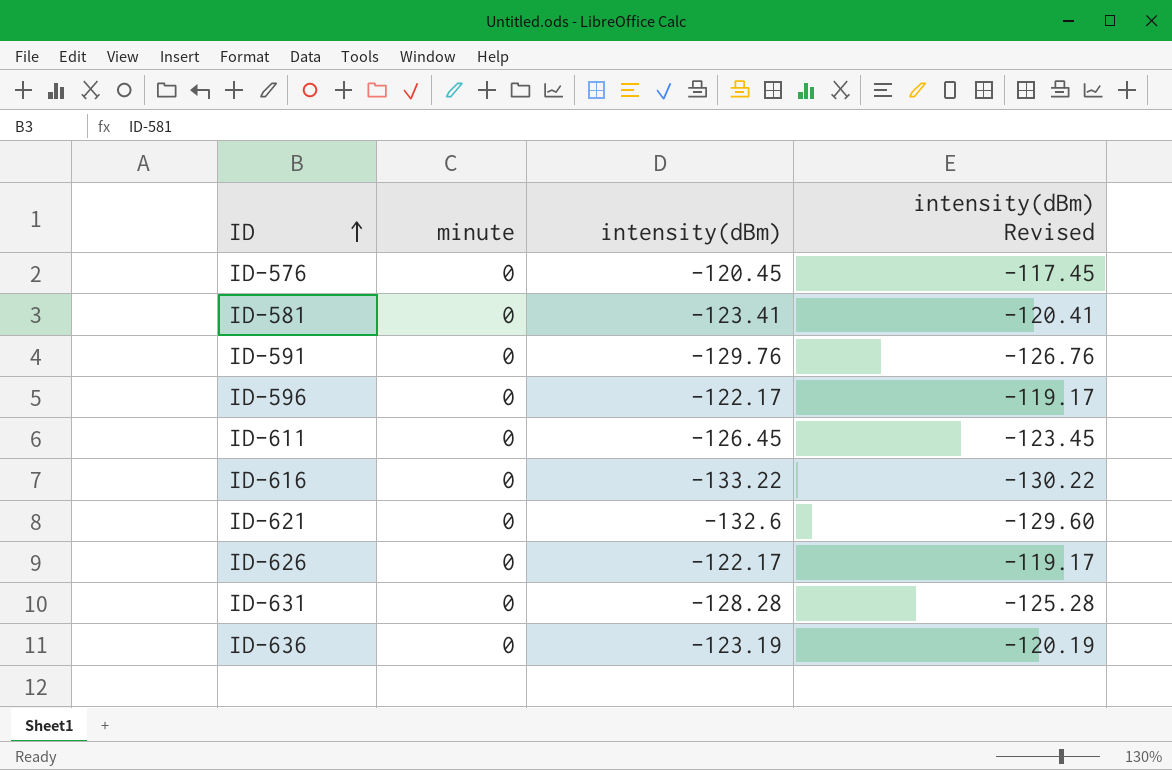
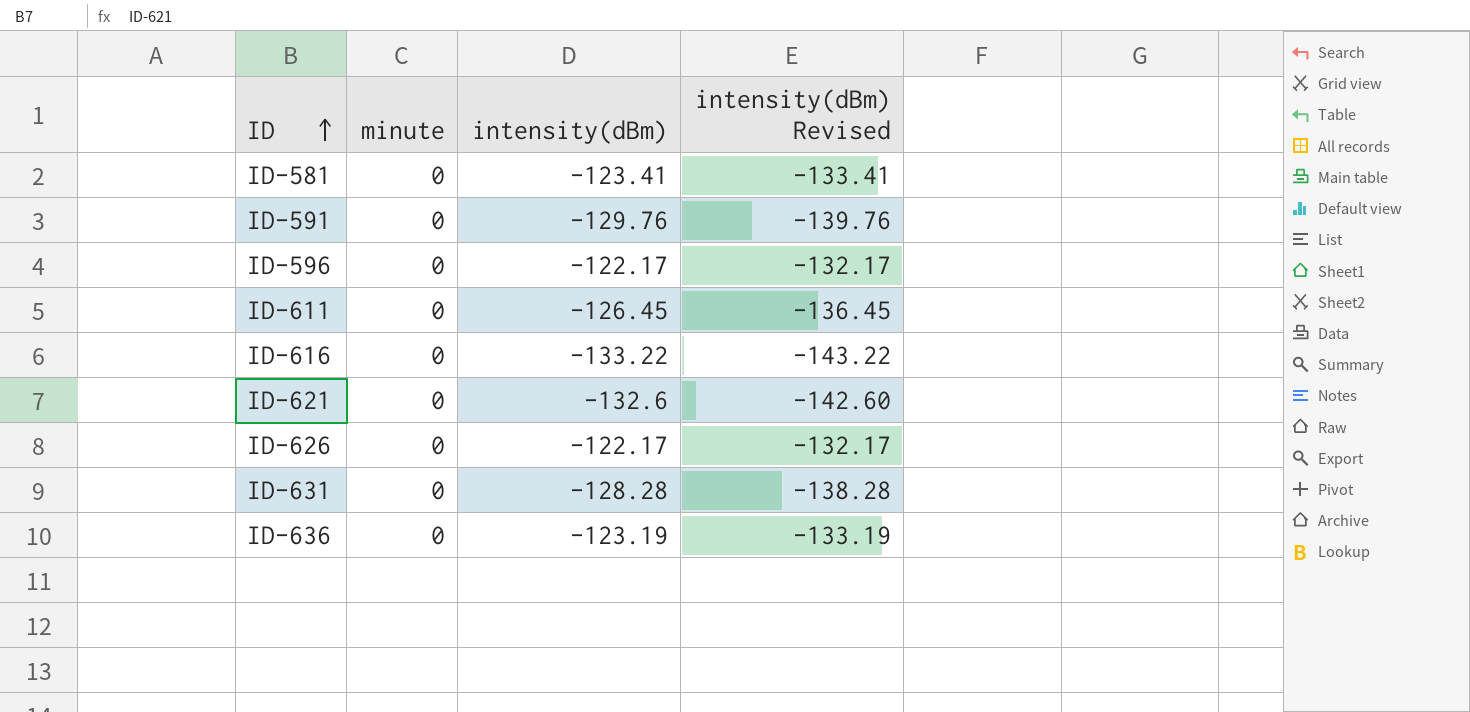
column intensity(dBm) Revised | formula: [intensity(dBm)] + 3 -> [intensity(dBm)] - 10
row ID-576: 0 | -120.45 | -117.45 -> none

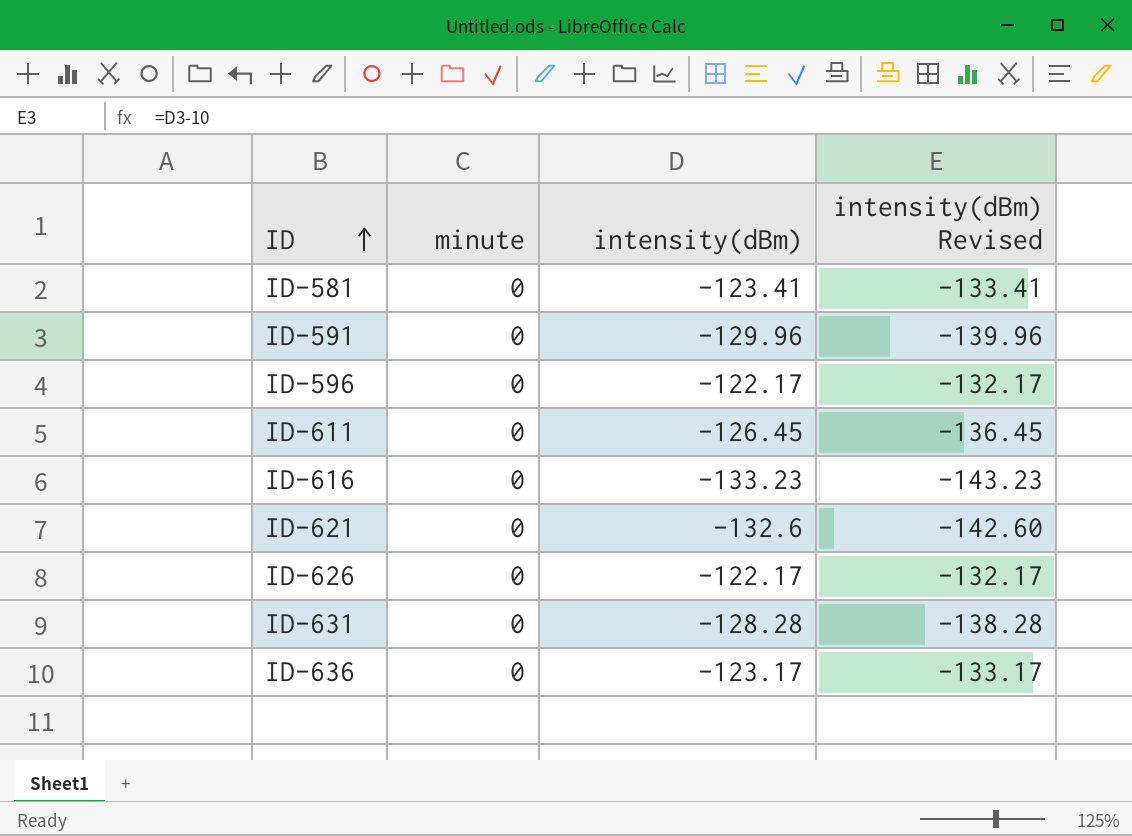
ID-591 | intensity(dBm): -129.76 -> -129.96
ID-591 | intensity(dBm) Revised: -139.76 -> -139.96
ID-616 | intensity(dBm): -133.22 -> -133.23
ID-616 | intensity(dBm) Revised: -143.22 -> -143.23
ID-636 | intensity(dBm): -123.19 -> -123.17
ID-636 | intensity(dBm) Revised: -133.19 -> -133.17

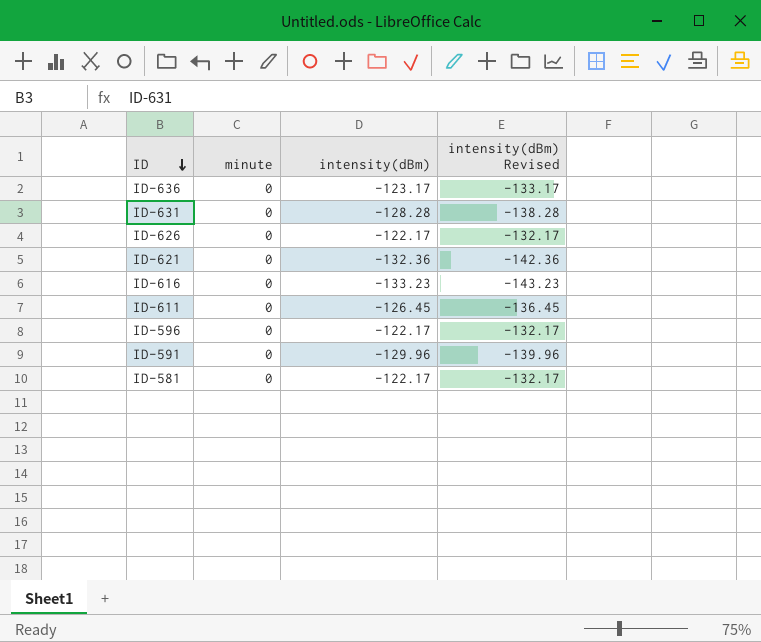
row order: ID ascending -> ID descending
ID-621 | intensity(dBm): -132.6 -> -132.36
ID-621 | intensity(dBm) Revised: -142.60 -> -142.36
ID-581 | intensity(dBm): -123.41 -> -122.17
ID-581 | intensity(dBm) Revised: -133.41 -> -132.17

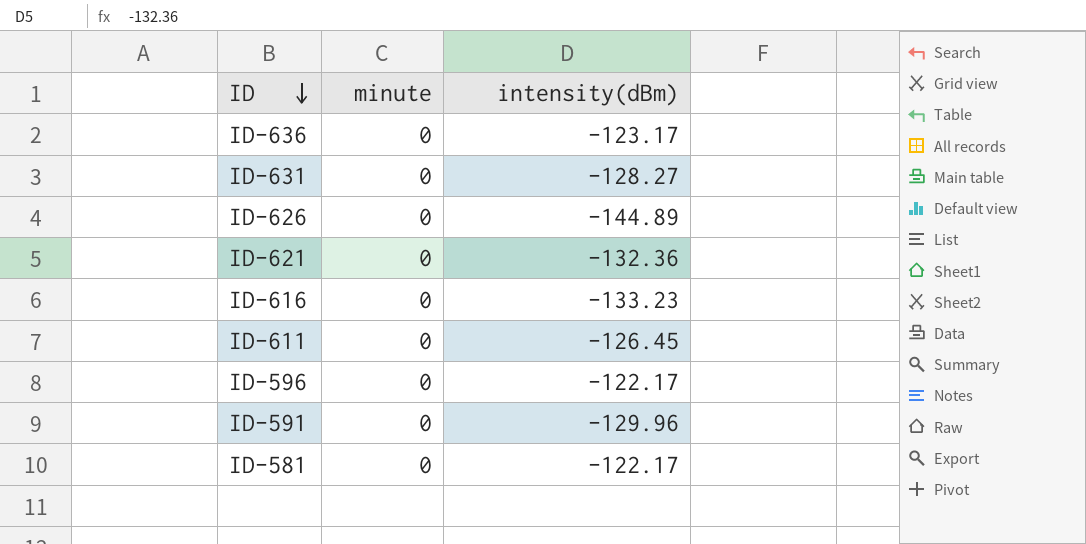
column intensity(dBm) Revised | formula: [intensity(dBm)] - 10 -> none
ID-631 | intensity(dBm): -128.28 -> -128.27
ID-626 | intensity(dBm): -122.17 -> -144.89

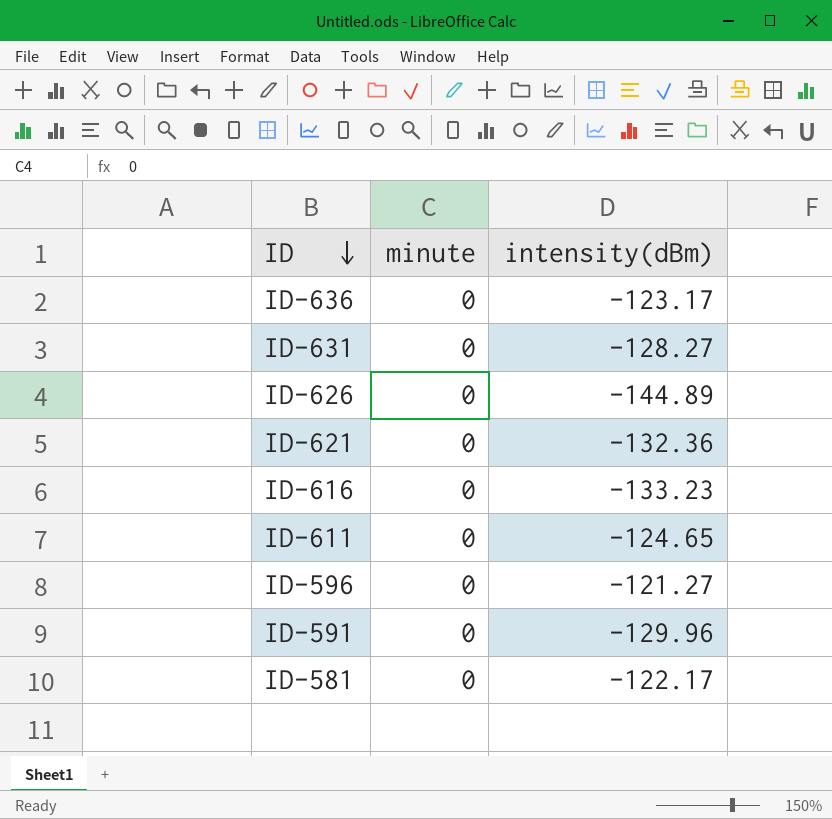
ID-611 | intensity(dBm): -126.45 -> -124.65
ID-596 | intensity(dBm): -122.17 -> -121.27

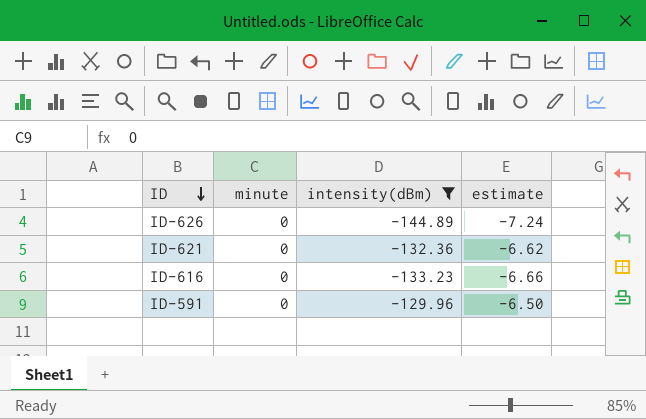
filter: none -> intensity(dBm) <= -129.96
column estimate | formula: none -> [intensity(dBm)] * 0.05

